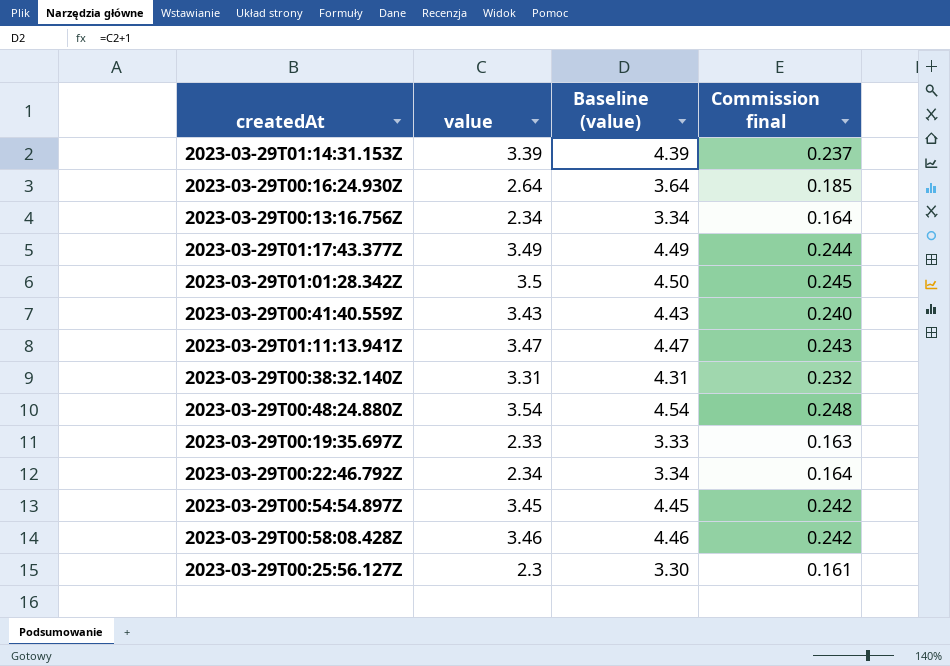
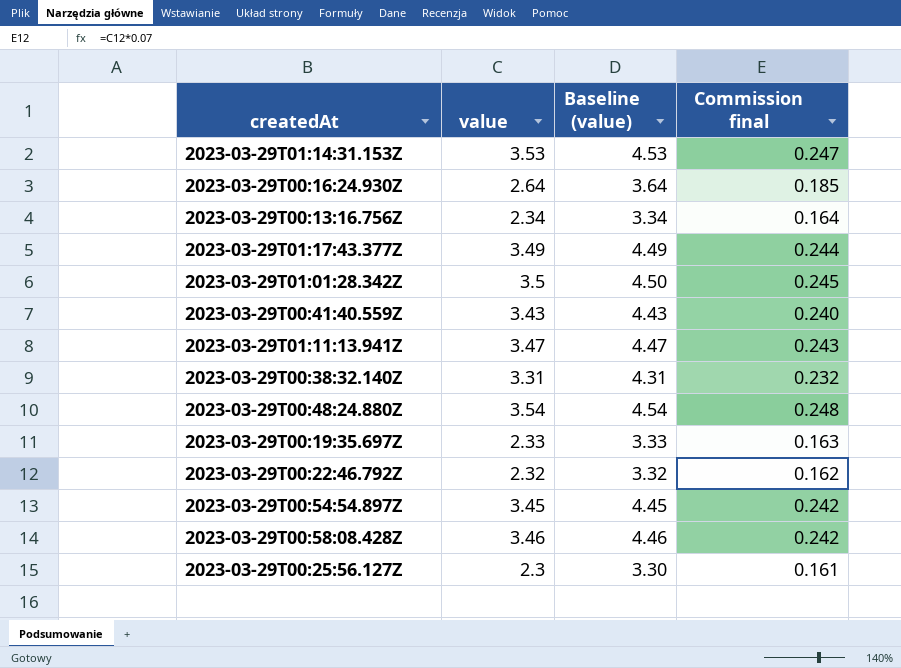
2023-03-29T01:14:31.153Z | value: 3.39 -> 3.53
2023-03-29T01:14:31.153Z | Baseline (value): 4.39 -> 4.53
2023-03-29T01:14:31.153Z | Commission final: 0.237 -> 0.247
2023-03-29T00:22:46.792Z | value: 2.34 -> 2.32
2023-03-29T00:22:46.792Z | Baseline (value): 3.34 -> 3.32
2023-03-29T00:22:46.792Z | Commission final: 0.164 -> 0.162

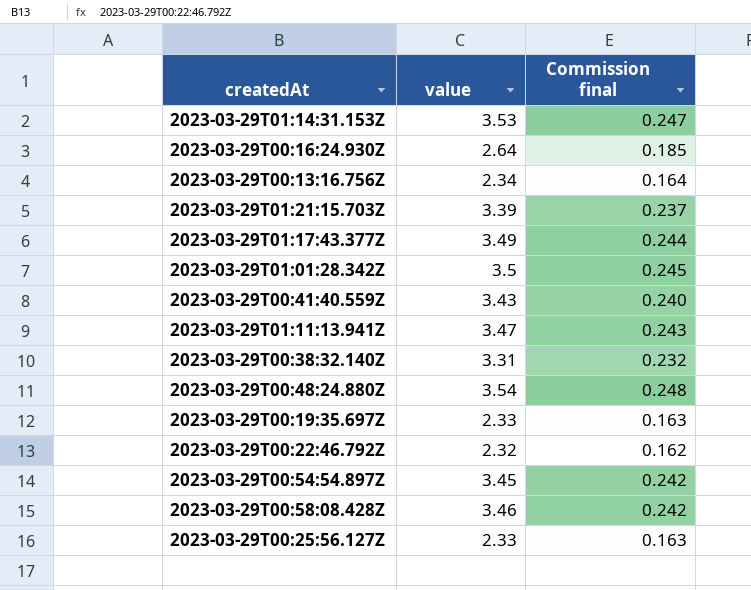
column Baseline (value) | formula: [value] + 1 -> none
row 2023-03-29T01:21:15.703Z: none -> 3.39 | 0.237
2023-03-29T00:25:56.127Z | value: 2.3 -> 2.33
2023-03-29T00:25:56.127Z | Commission final: 0.161 -> 0.163

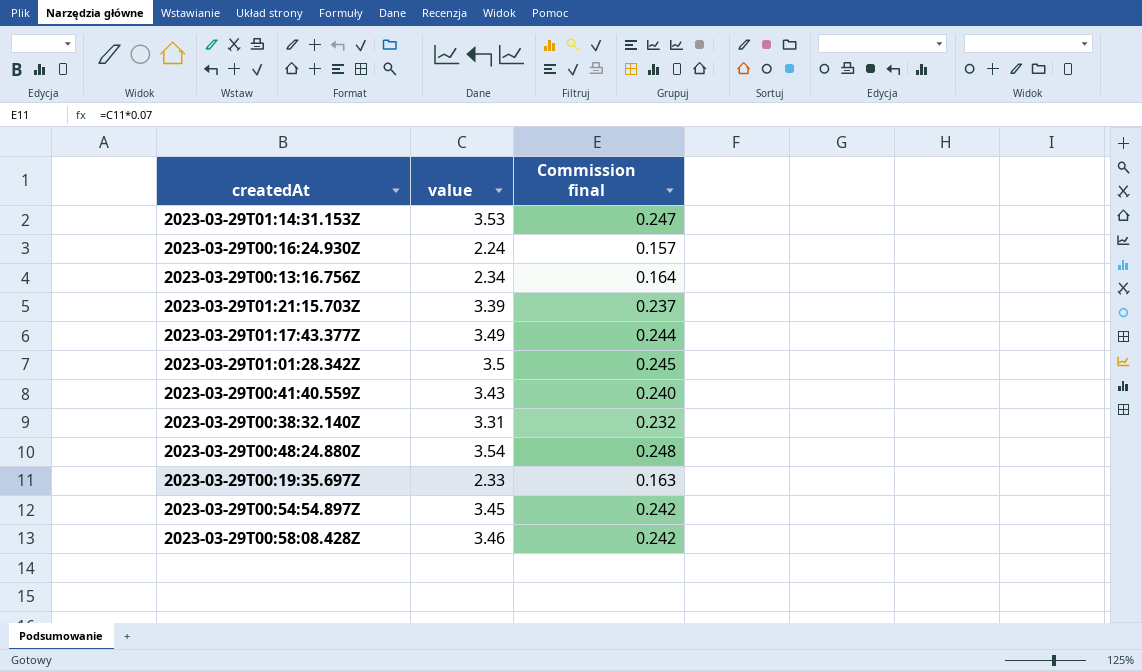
row 2023-03-29T01:11:13.941Z: 3.47 | 0.243 -> none
row 2023-03-29T00:22:46.792Z: 2.32 | 0.162 -> none
row 2023-03-29T00:25:56.127Z: 2.33 | 0.163 -> none
2023-03-29T00:16:24.930Z | value: 2.64 -> 2.24
2023-03-29T00:16:24.930Z | Commission final: 0.185 -> 0.157

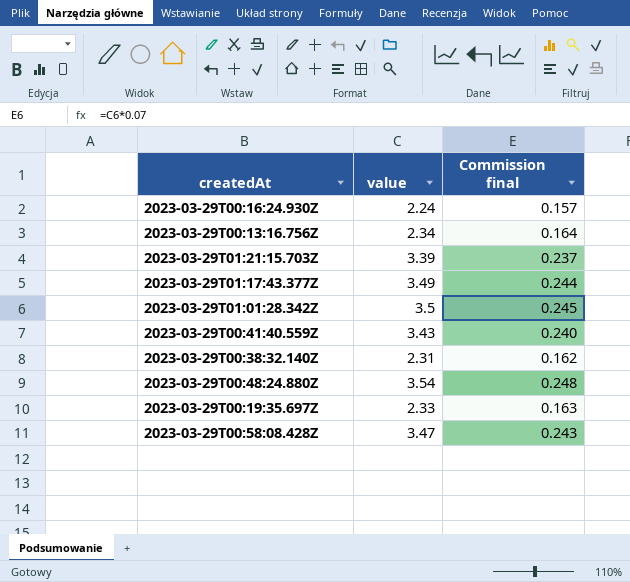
row 2023-03-29T01:14:31.153Z: 3.53 | 0.247 -> none
row 2023-03-29T00:54:54.897Z: 3.45 | 0.242 -> none
2023-03-29T00:38:32.140Z | value: 3.31 -> 2.31
2023-03-29T00:38:32.140Z | Commission final: 0.232 -> 0.162
2023-03-29T00:58:08.428Z | value: 3.46 -> 3.47
2023-03-29T00:58:08.428Z | Commission final: 0.242 -> 0.243

